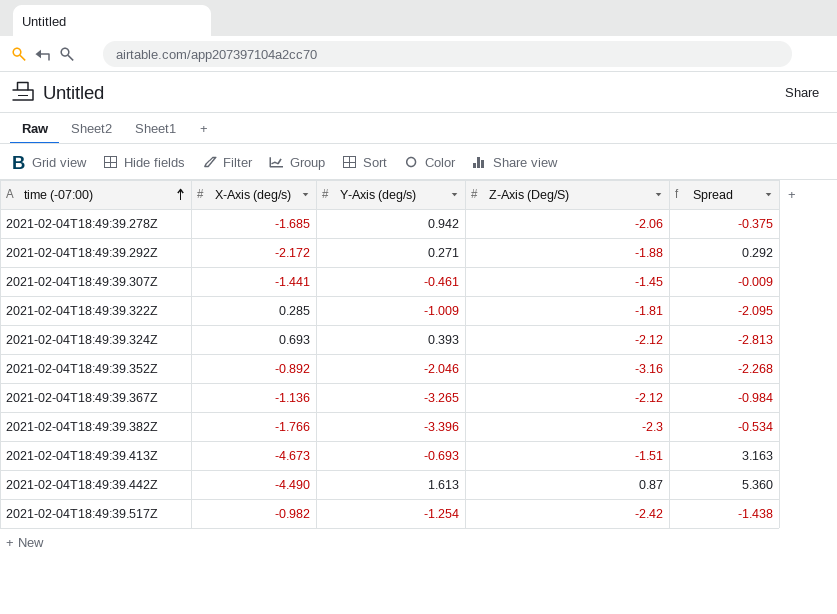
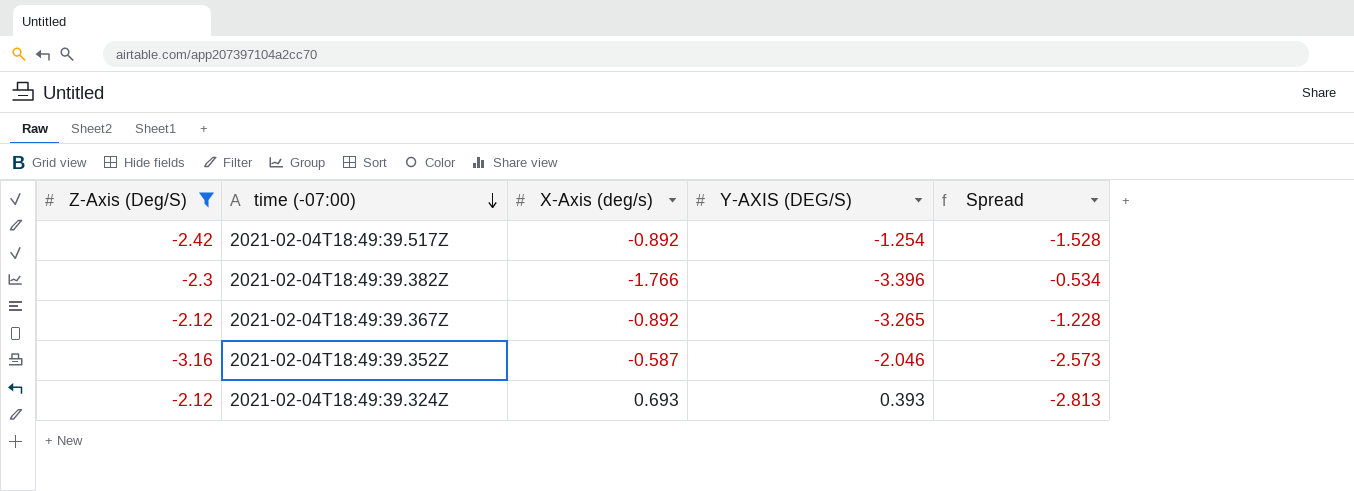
filter: none -> Z-Axis (Deg/S) <= -2.12
row order: time (-07:00) ascending -> time (-07:00) descending
column Z-Axis (Deg/S) | position: 4 -> 1
column name: Y-Axis (deg/s) -> Y-AXIS (DEG/S)
2021-02-04T18:49:39.517Z | X-Axis (deg/s): -0.982 -> -0.892
2021-02-04T18:49:39.517Z | Spread: -1.438 -> -1.528
2021-02-04T18:49:39.367Z | X-Axis (deg/s): -1.136 -> -0.892
2021-02-04T18:49:39.367Z | Spread: -0.984 -> -1.228
2021-02-04T18:49:39.352Z | X-Axis (deg/s): -0.892 -> -0.587
2021-02-04T18:49:39.352Z | Spread: -2.268 -> -2.573

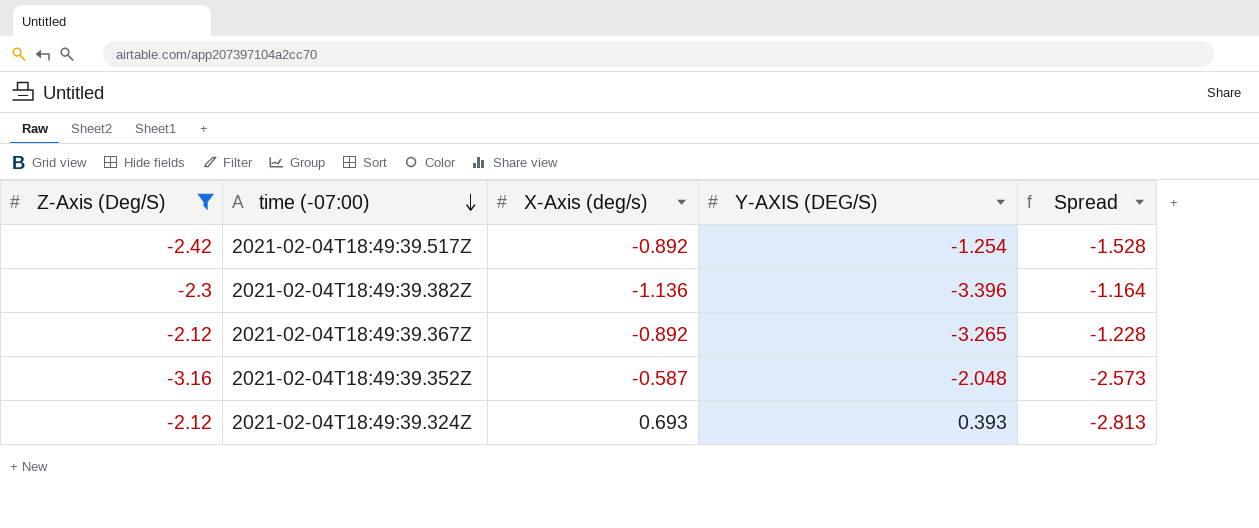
2021-02-04T18:49:39.382Z | X-Axis (deg/s): -1.766 -> -1.136
2021-02-04T18:49:39.382Z | Spread: -0.534 -> -1.164
2021-02-04T18:49:39.352Z | Y-AXIS (DEG/S): -2.046 -> -2.048

